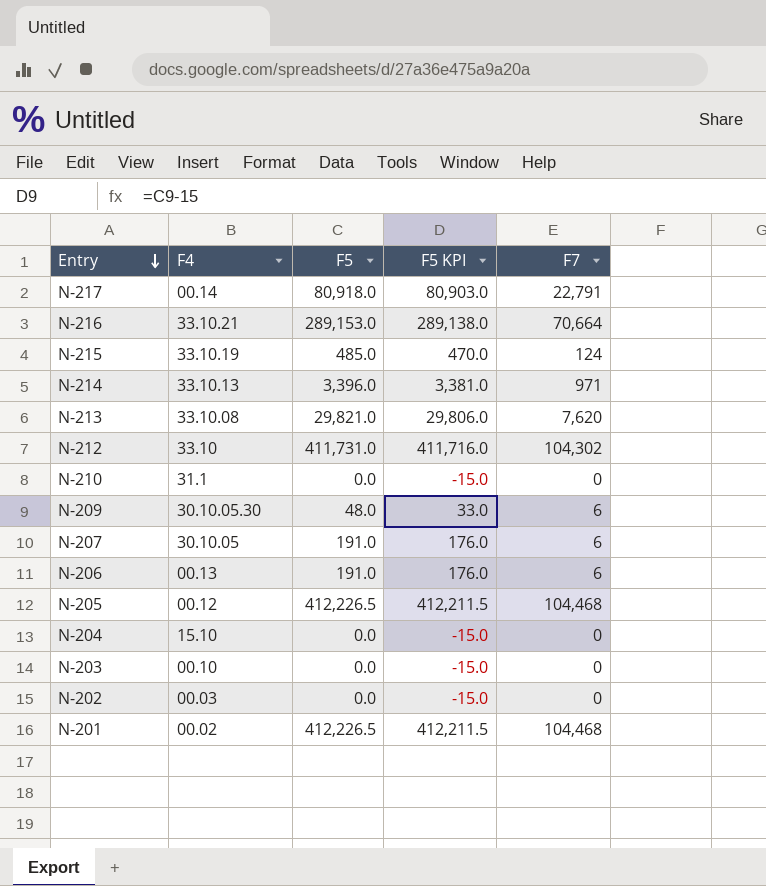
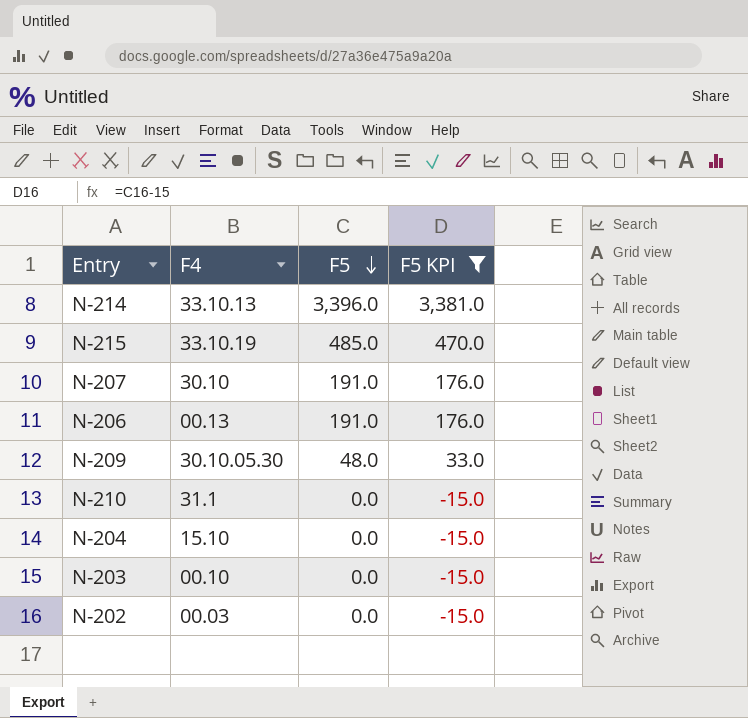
filter: none -> F5 KPI <= 3,381.0
row order: Entry descending -> F5 descending
column F7 | position: 5 -> none
N-207 | F4: 30.10.05 -> 30.10

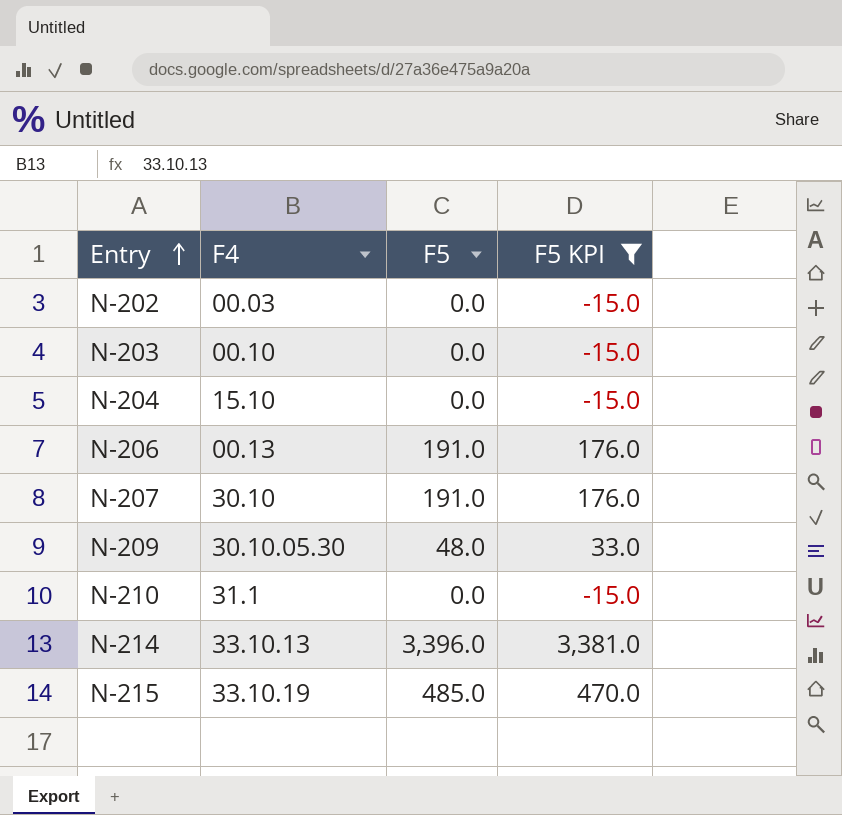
row order: F5 descending -> Entry ascending

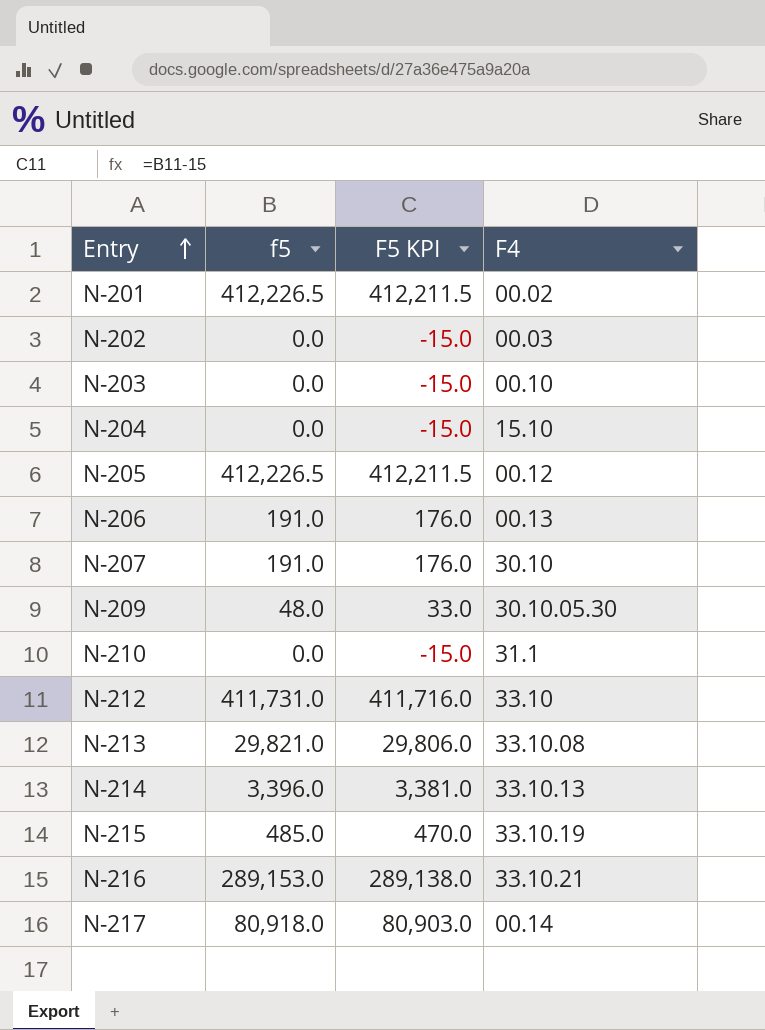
filter: F5 KPI <= 3,381.0 -> none
column name: F5 -> f5
column F4 | position: 2 -> 4

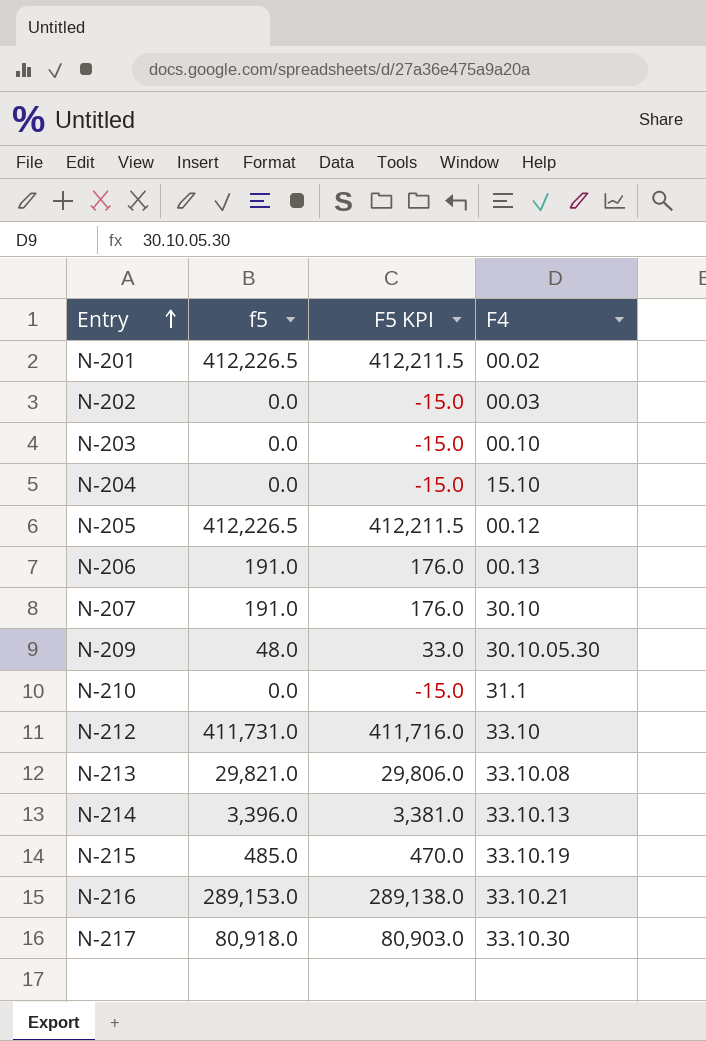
N-217 | F4: 00.14 -> 33.10.30

